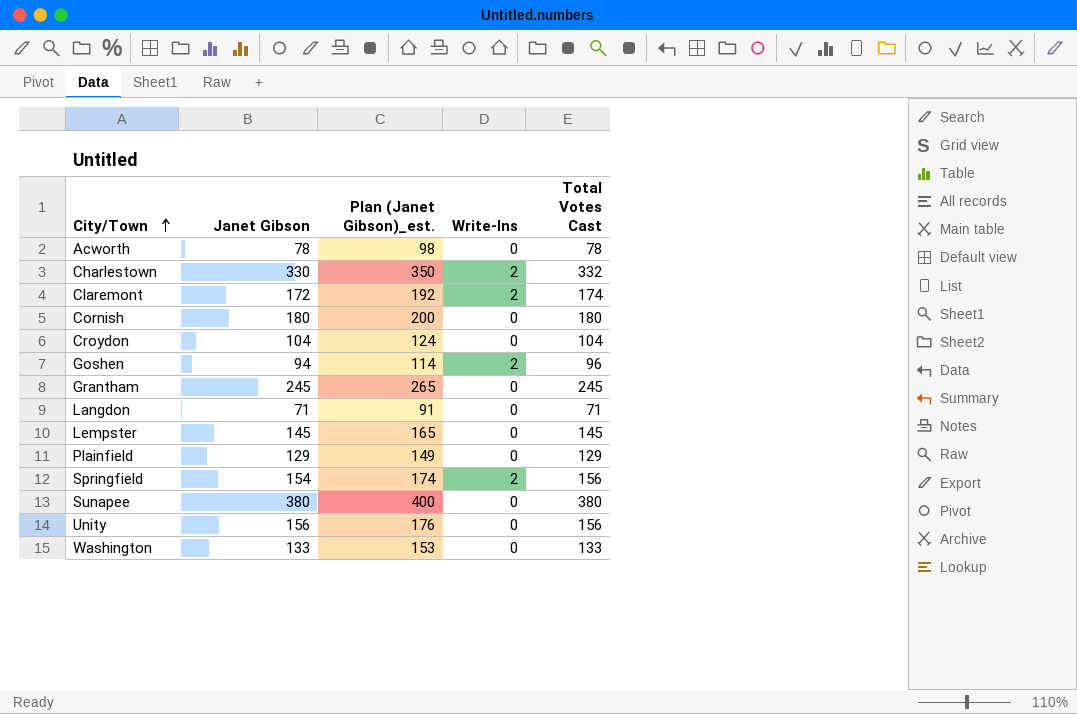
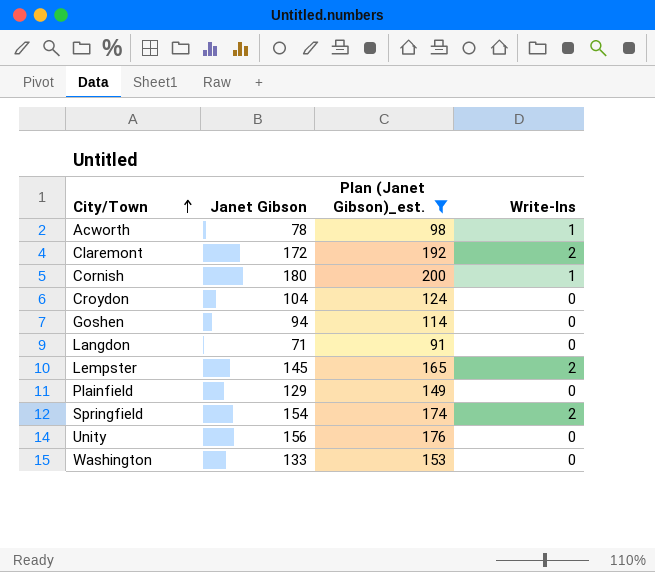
filter: none -> Plan (Janet Gibson)_est. <= 200
column Total Votes Cast | formula: [Janet Gibson] + [Write-Ins] -> none
Acworth | Write-Ins: 0 -> 1
Cornish | Write-Ins: 0 -> 1
Goshen | Write-Ins: 2 -> 0
Lempster | Write-Ins: 0 -> 2

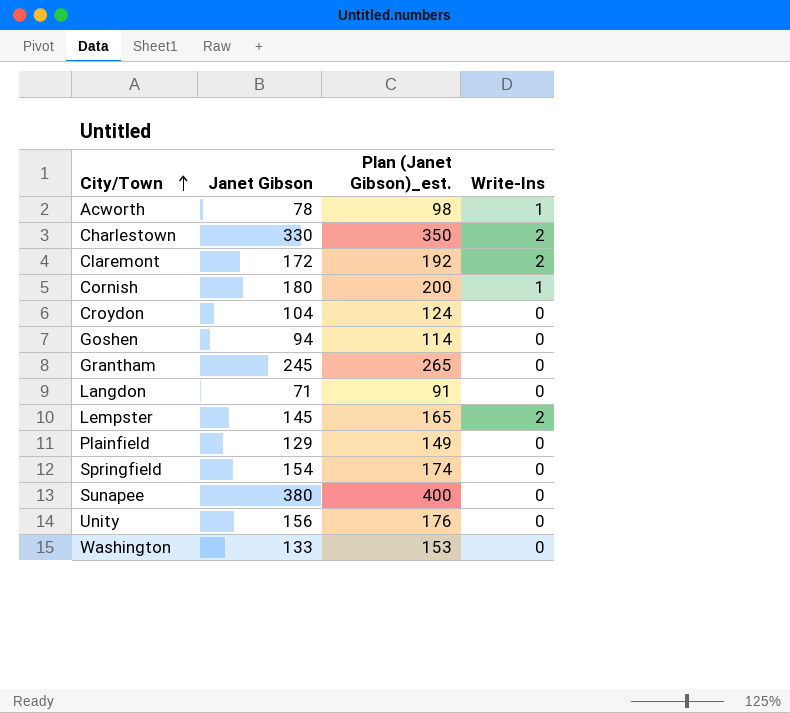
filter: Plan (Janet Gibson)_est. <= 200 -> none
Springfield | Write-Ins: 2 -> 0

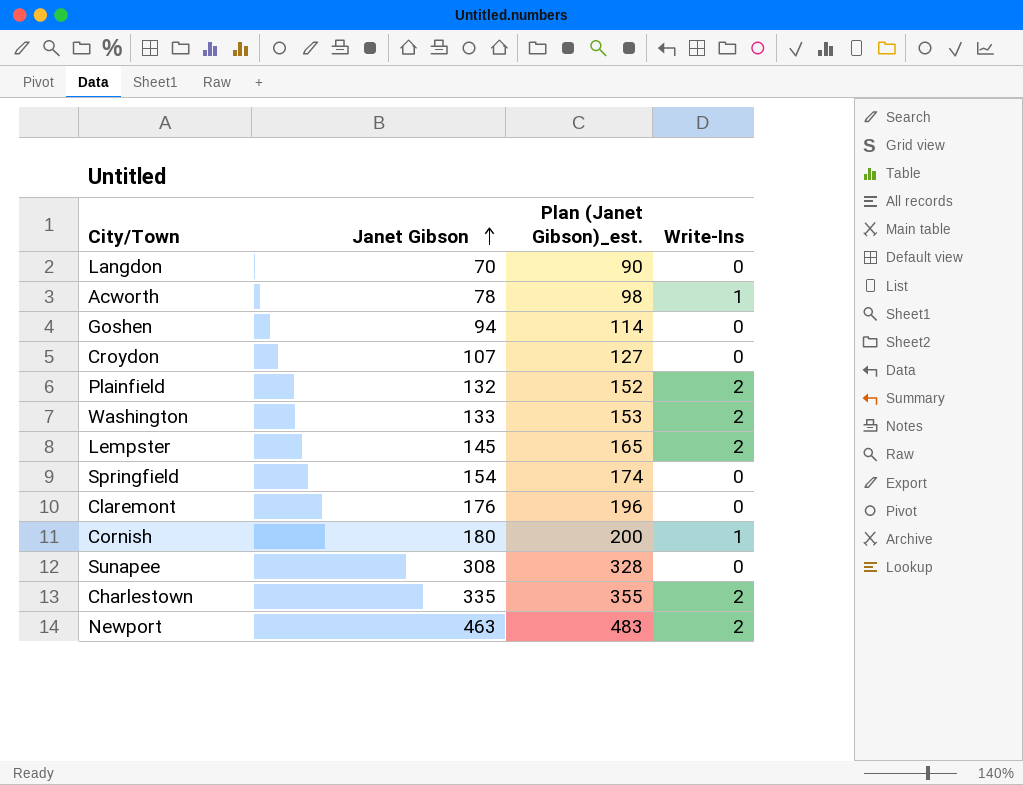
row order: City/Town ascending -> Janet Gibson ascending
row Grantham: 245 | 265 | 0 -> none
row Unity: 156 | 176 | 0 -> none
Langdon | Janet Gibson: 71 -> 70
Langdon | Plan (Janet Gibson)_est.: 91 -> 90
Croydon | Janet Gibson: 104 -> 107
Croydon | Plan (Janet Gibson)_est.: 124 -> 127
Plainfield | Janet Gibson: 129 -> 132
Plainfield | Plan (Janet Gibson)_est.: 149 -> 152
Plainfield | Write-Ins: 0 -> 2
Washington | Write-Ins: 0 -> 2
Claremont | Janet Gibson: 172 -> 176
Claremont | Plan (Janet Gibson)_est.: 192 -> 196
Claremont | Write-Ins: 2 -> 0
Sunapee | Janet Gibson: 380 -> 308
Sunapee | Plan (Janet Gibson)_est.: 400 -> 328
Charlestown | Janet Gibson: 330 -> 335
Charlestown | Plan (Janet Gibson)_est.: 350 -> 355
row Newport: none -> 463 | 483 | 2

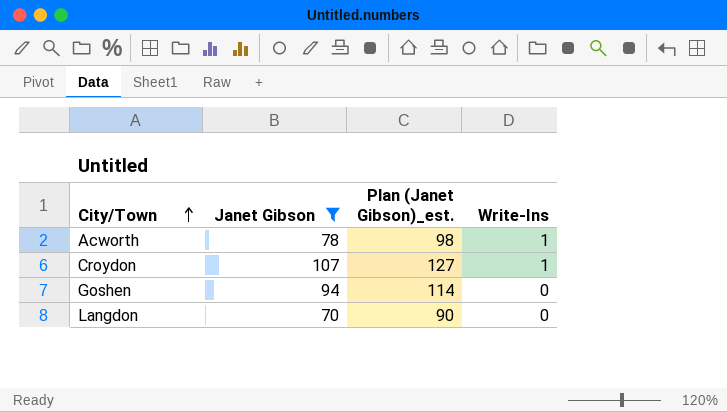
filter: none -> Janet Gibson <= 107
row order: Janet Gibson ascending -> City/Town ascending
Croydon | Write-Ins: 0 -> 1

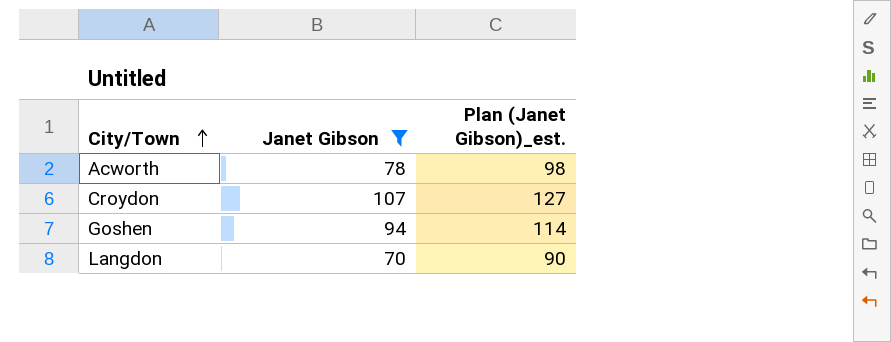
column Write-Ins | position: 4 -> none

